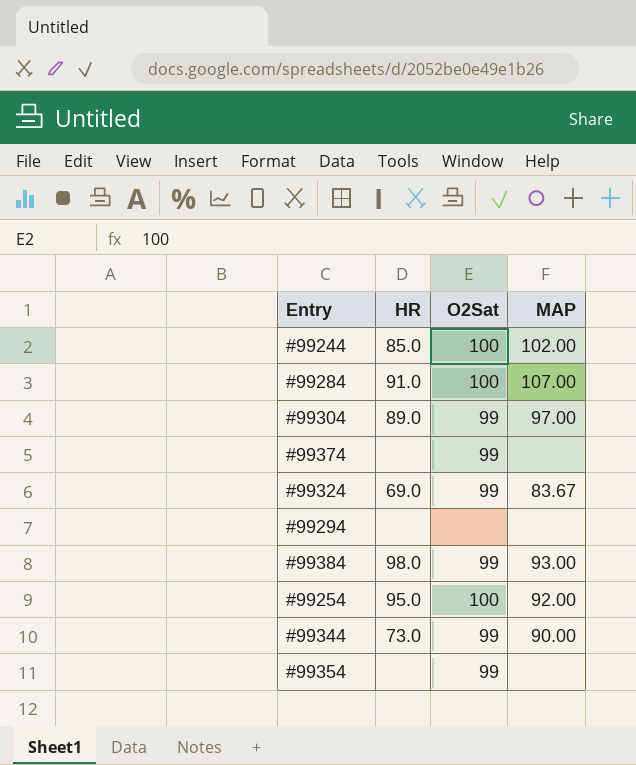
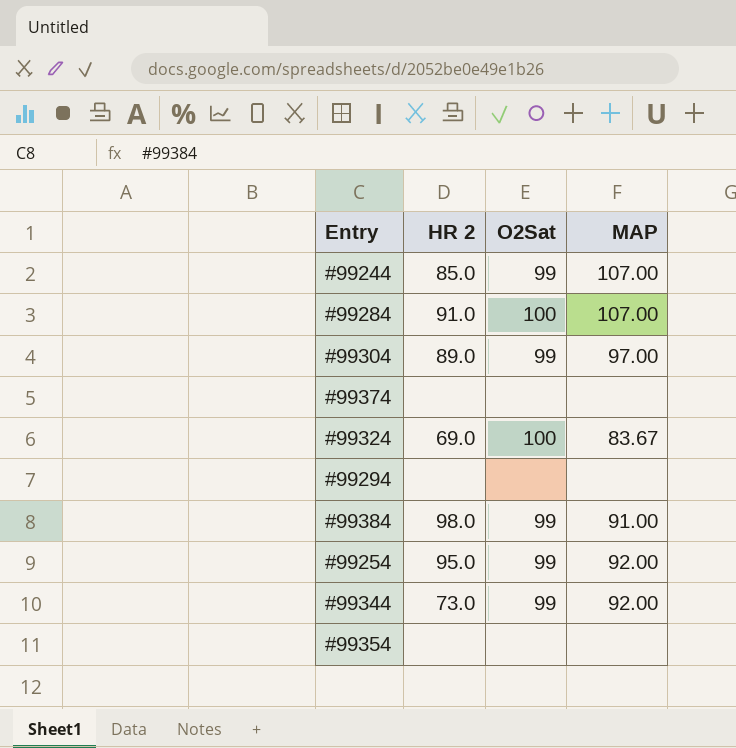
column name: HR -> HR 2
#99244 | O2Sat: 100 -> 99
#99244 | MAP: 102.00 -> 107.00
#99374 | O2Sat: 99 -> none
#99324 | O2Sat: 99 -> 100
#99384 | MAP: 93.00 -> 91.00
#99254 | O2Sat: 100 -> 99
#99344 | MAP: 90.00 -> 92.00
#99354 | O2Sat: 99 -> none

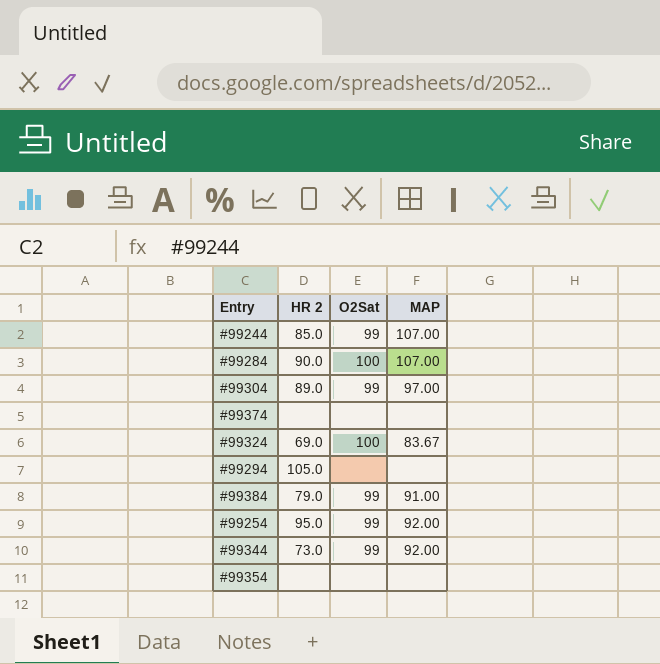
#99284 | HR 2: 91.0 -> 90.0
#99294 | HR 2: none -> 105.0
#99384 | HR 2: 98.0 -> 79.0

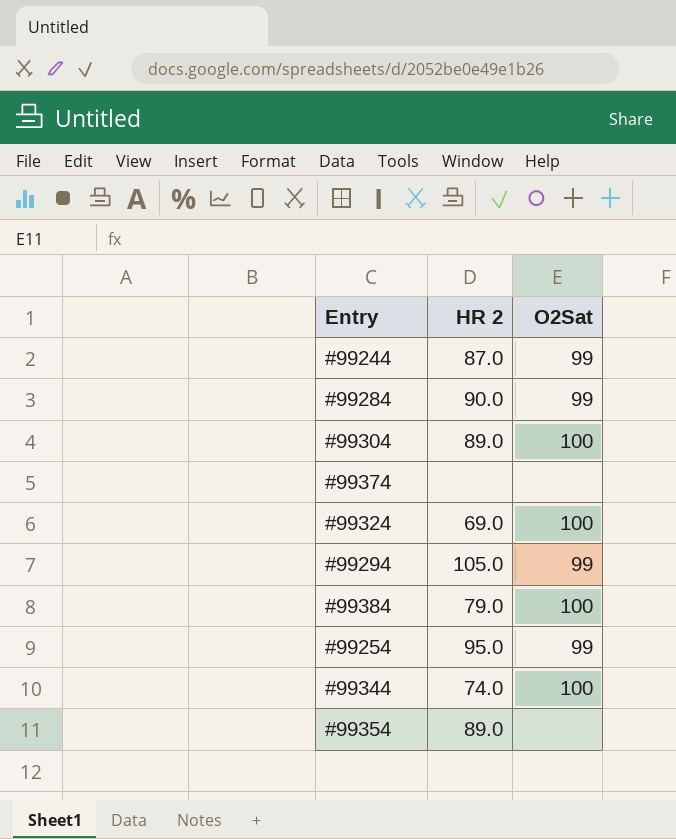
column MAP | position: 4 -> none
#99244 | HR 2: 85.0 -> 87.0
#99284 | O2Sat: 100 -> 99
#99304 | O2Sat: 99 -> 100
#99294 | O2Sat: none -> 99
#99384 | O2Sat: 99 -> 100
#99344 | HR 2: 73.0 -> 74.0
#99344 | O2Sat: 99 -> 100
#99354 | HR 2: none -> 89.0

